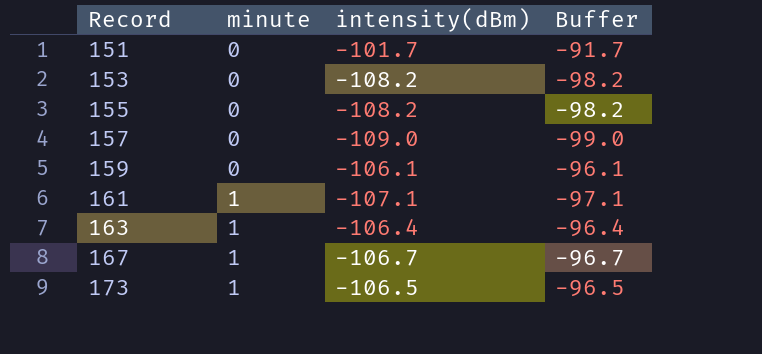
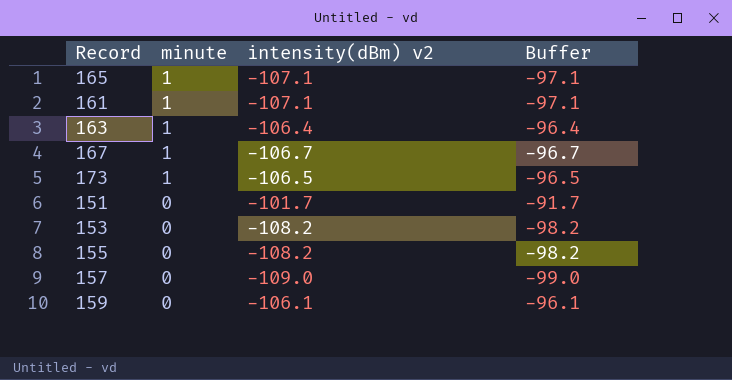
row order: Record ascending -> minute descending
column name: intensity(dBm) -> intensity(dBm) v2
row 165: none -> 1 | -107.1 | -97.1

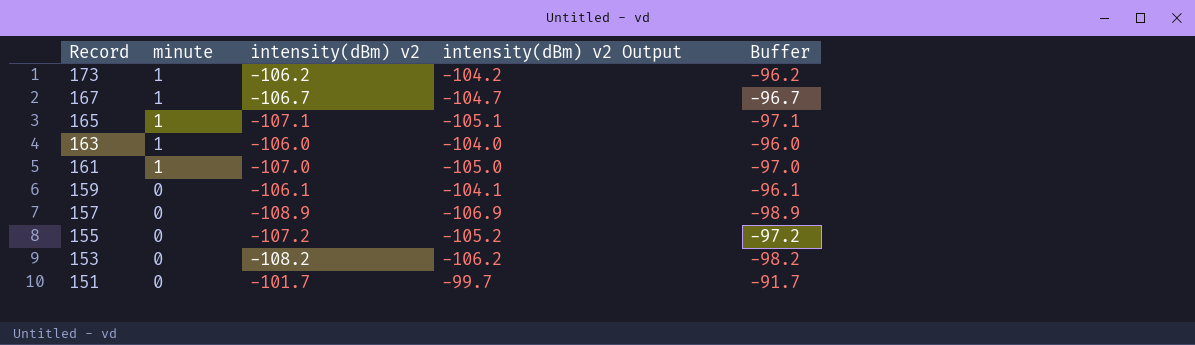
row order: minute descending -> Record descending
column intensity(dBm) v2 Output | formula: none -> [intensity(dBm) v2] + 2
173 | intensity(dBm) v2: -106.5 -> -106.2
173 | Buffer: -96.5 -> -96.2
163 | intensity(dBm) v2: -106.4 -> -106.0
163 | Buffer: -96.4 -> -96.0
161 | intensity(dBm) v2: -107.1 -> -107.0
161 | Buffer: -97.1 -> -97.0
157 | intensity(dBm) v2: -109.0 -> -108.9
157 | Buffer: -99.0 -> -98.9
155 | intensity(dBm) v2: -108.2 -> -107.2
155 | Buffer: -98.2 -> -97.2

